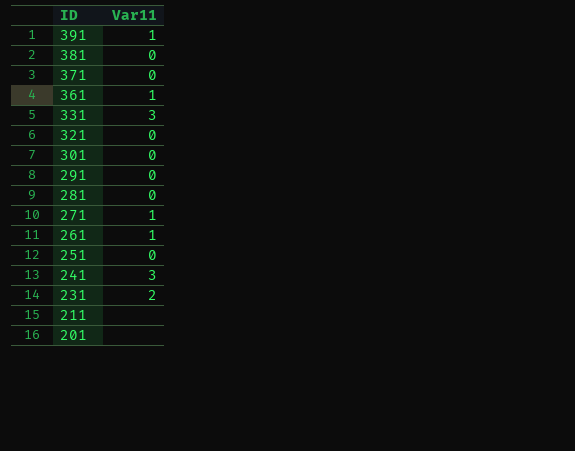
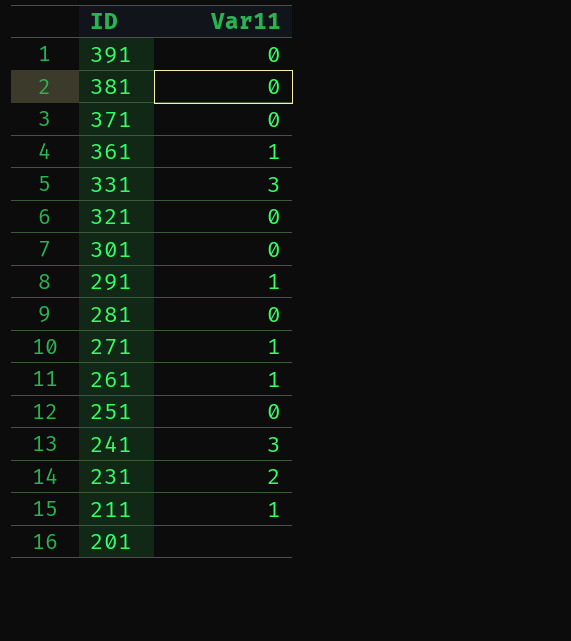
391 | Var11: 1 -> 0
291 | Var11: 0 -> 1
211 | Var11: none -> 1

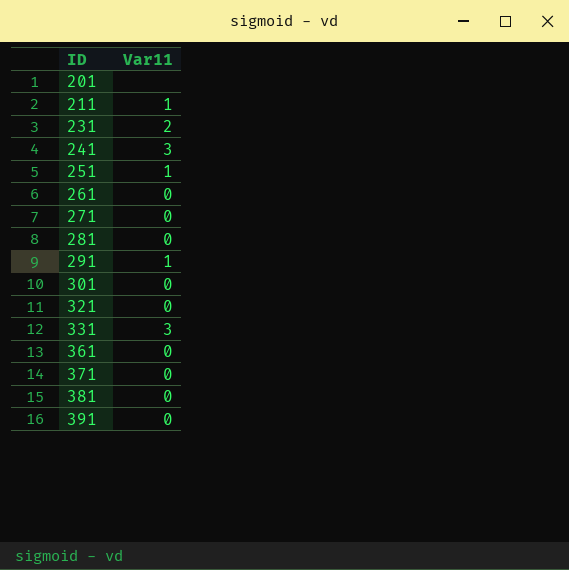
row order: ID descending -> ID ascending
251 | Var11: 0 -> 1
261 | Var11: 1 -> 0
271 | Var11: 1 -> 0
361 | Var11: 1 -> 0

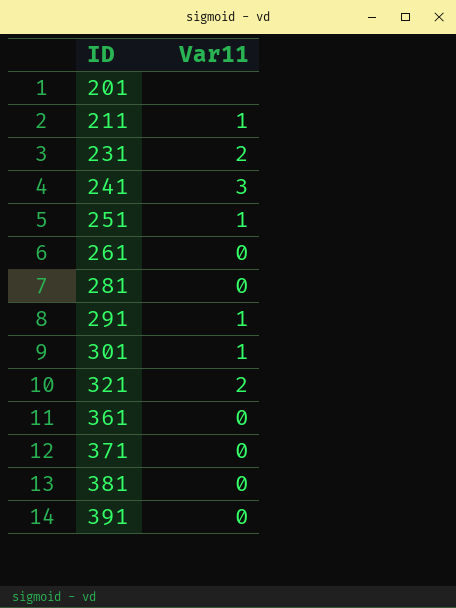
row 271: 0 -> none
row 331: 3 -> none
301 | Var11: 0 -> 1
321 | Var11: 0 -> 2

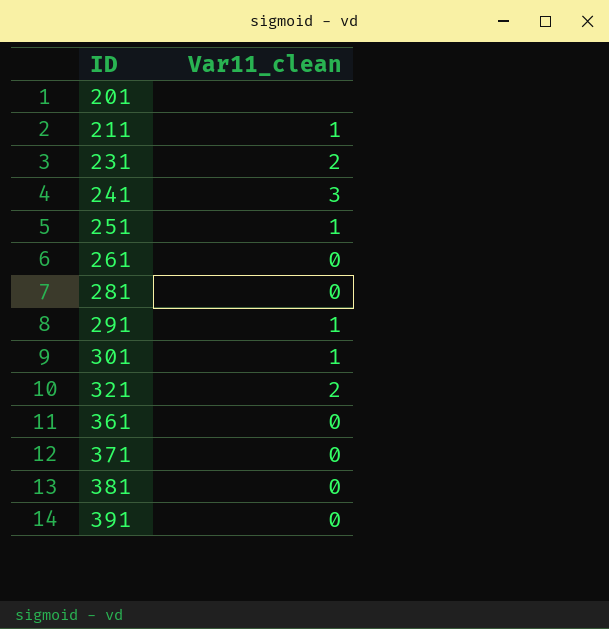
column name: Var11 -> Var11_clean

